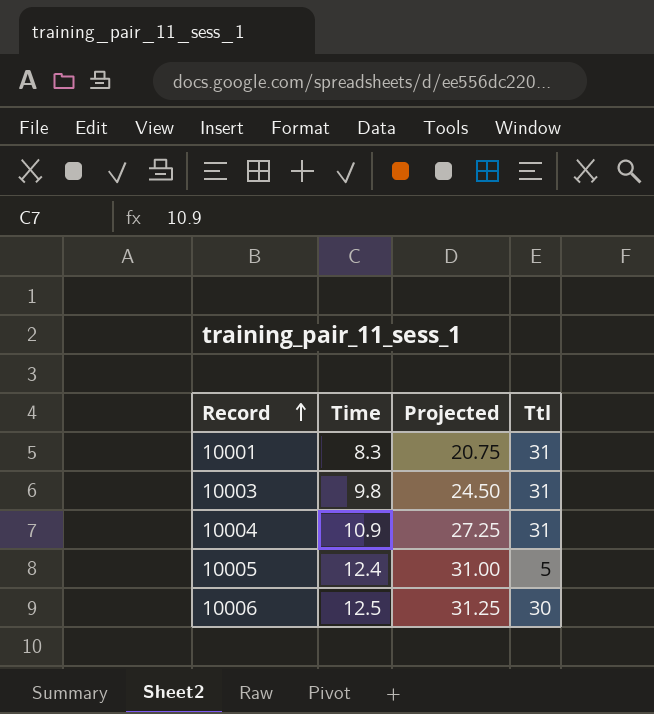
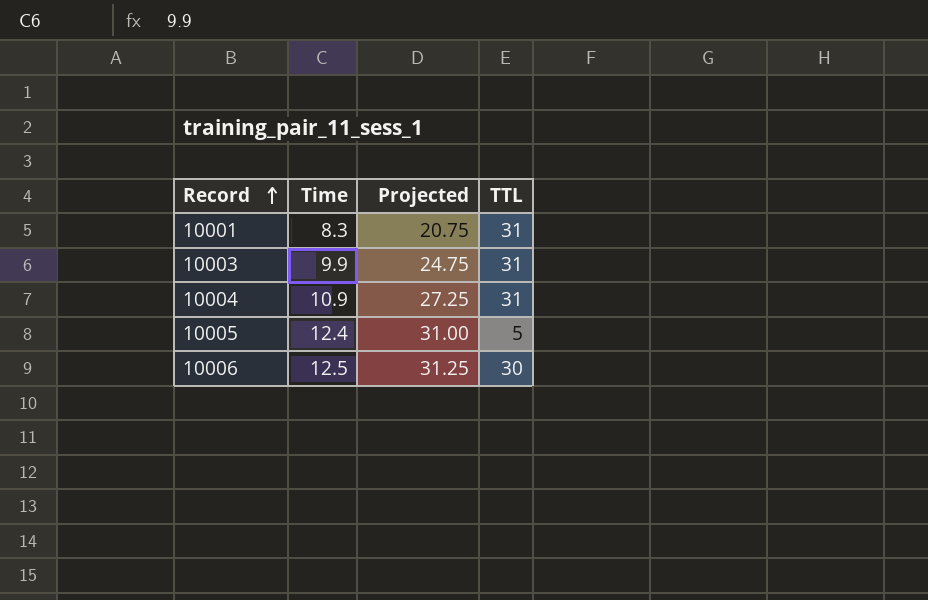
column name: Ttl -> TTL
10003 | Time: 9.8 -> 9.9
10003 | Projected: 24.50 -> 24.75

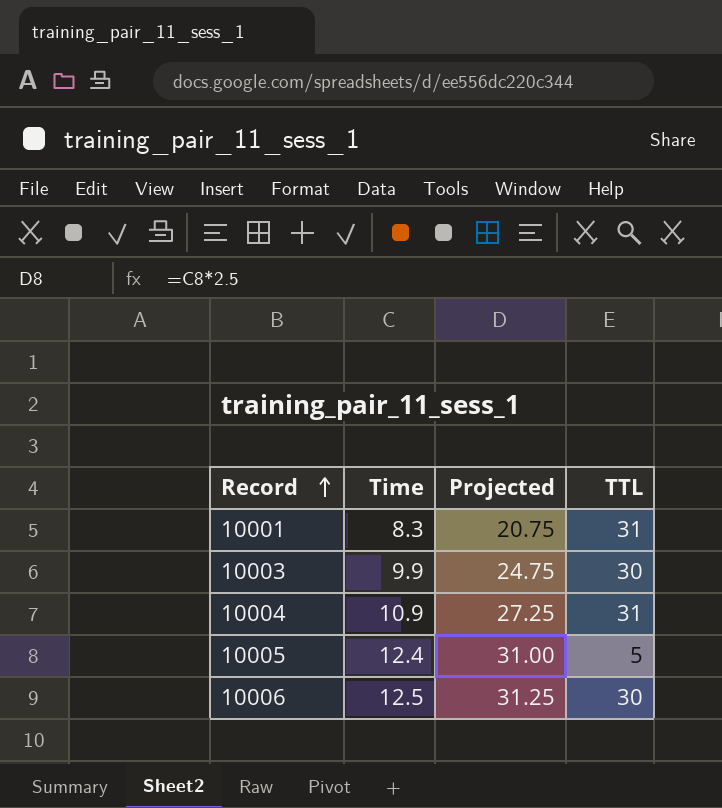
10003 | TTL: 31 -> 30

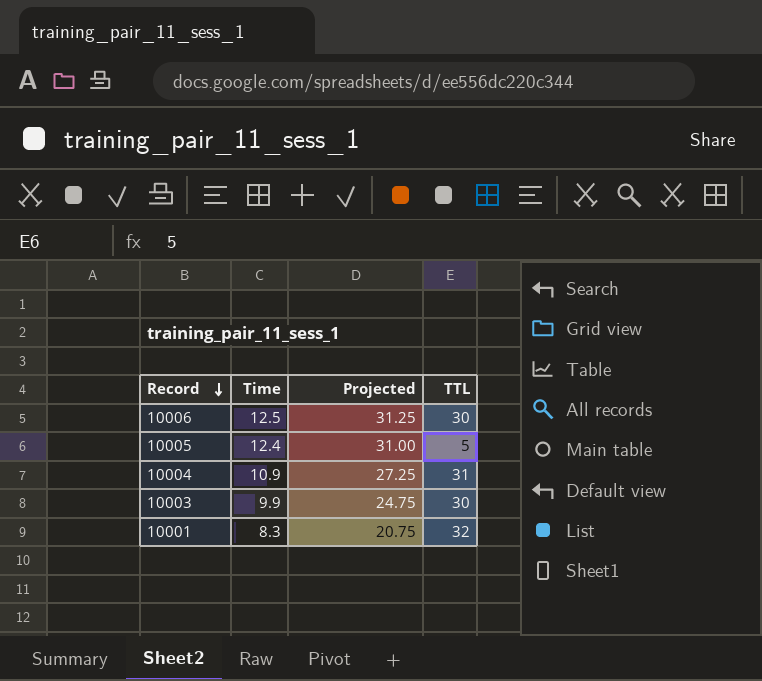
row order: Record ascending -> Record descending
10001 | TTL: 31 -> 32

